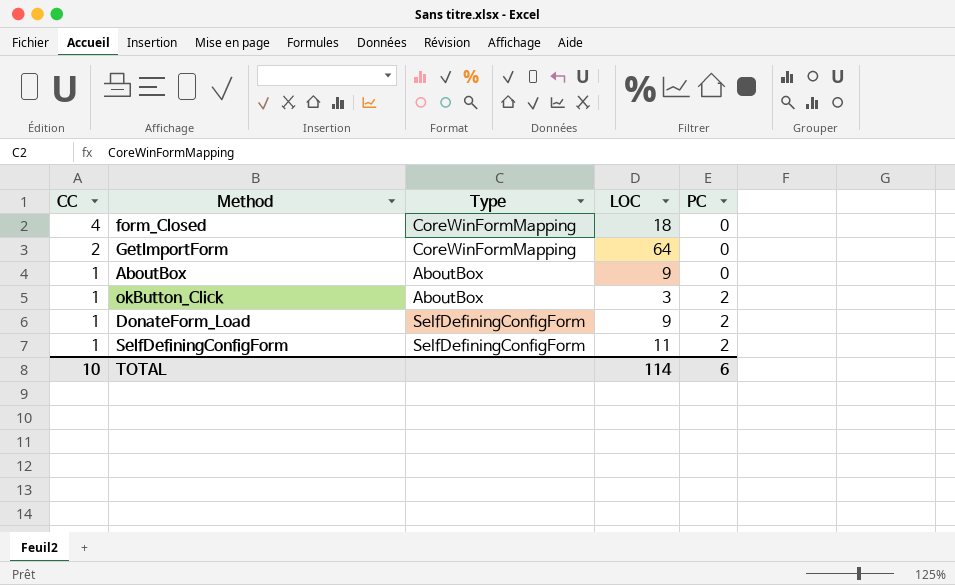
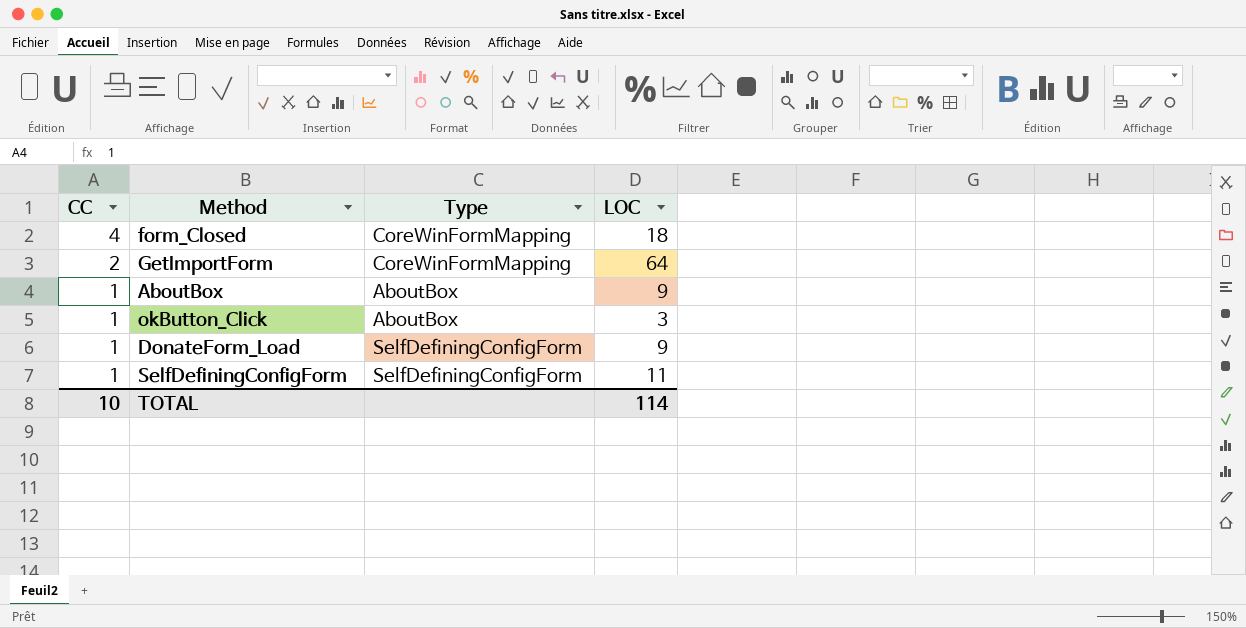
column PC | position: 5 -> none

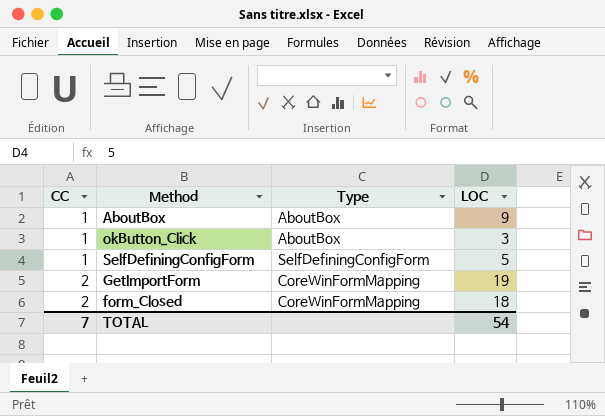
row order: CC descending -> CC ascending
row DonateForm_Load: 1 | SelfDefiningConfigForm | 9 -> none
SelfDefiningConfigForm | LOC: 11 -> 5
GetImportForm | LOC: 64 -> 19
form_Closed | CC: 4 -> 2
TOTAL | CC: 10 -> 7
TOTAL | LOC: 114 -> 54

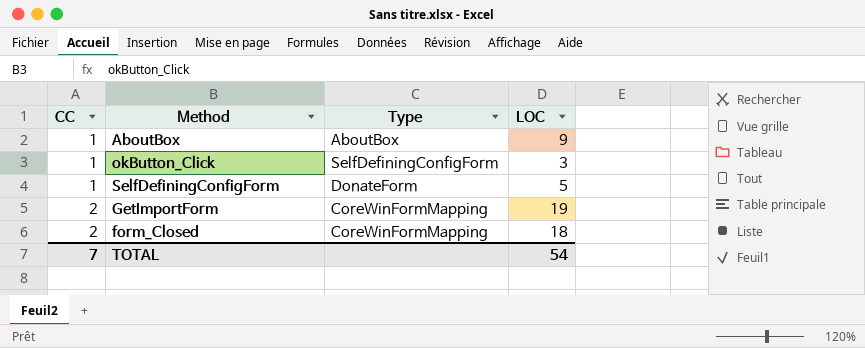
okButton_Click | Type: AboutBox -> SelfDefiningConfigForm
SelfDefiningConfigForm | Type: SelfDefiningConfigForm -> DonateForm

